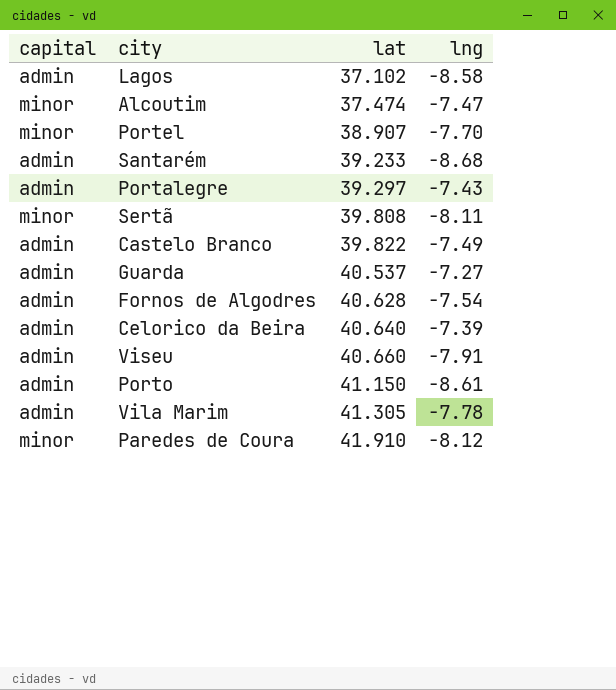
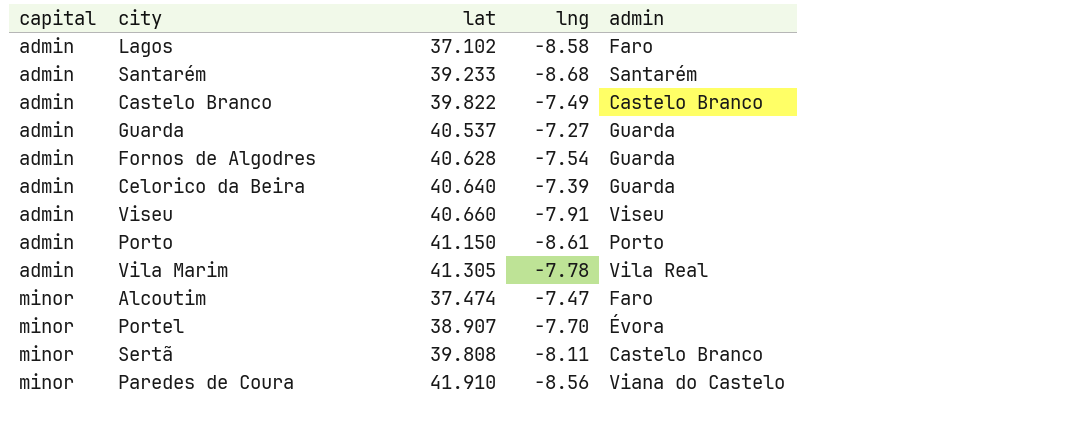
row order: lat ascending -> capital ascending
column admin | position: none -> 5
row Portalegre: admin | 39.297 | -7.43 -> none
Paredes de Coura | lng: -8.12 -> -8.56

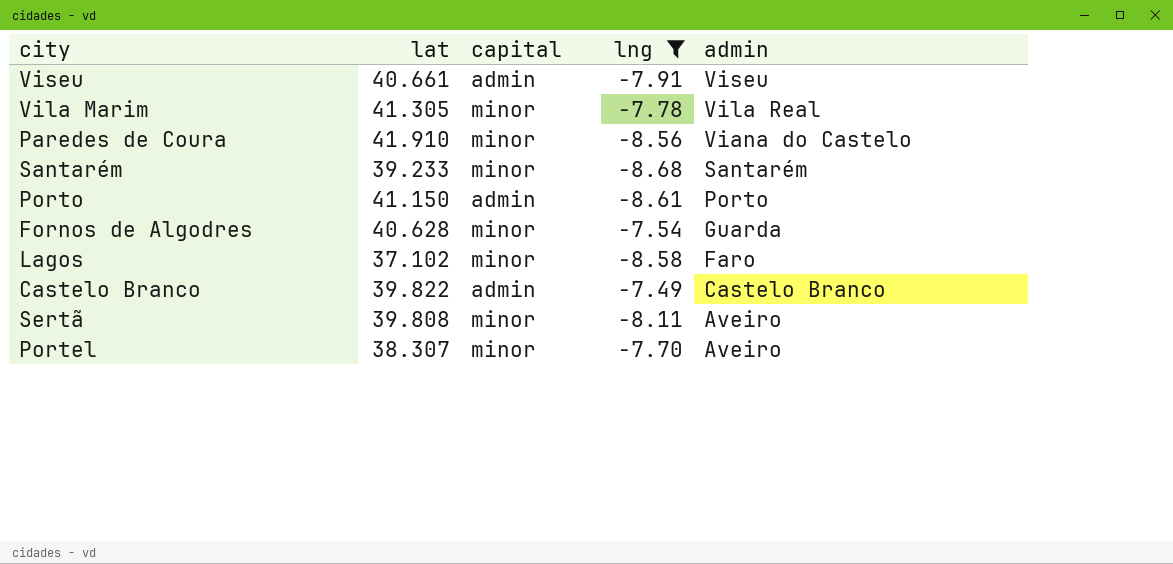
filter: none -> lng <= -7.49
row order: capital ascending -> admin descending
column capital | position: 1 -> 3
Viseu | lat: 40.660 -> 40.661
Vila Marim | capital: admin -> minor
Santarém | capital: admin -> minor
Fornos de Algodres | capital: admin -> minor
Lagos | capital: admin -> minor
Sertã | admin: Castelo Branco -> Aveiro
Portel | lat: 38.907 -> 38.307
Portel | admin: Évora -> Aveiro

